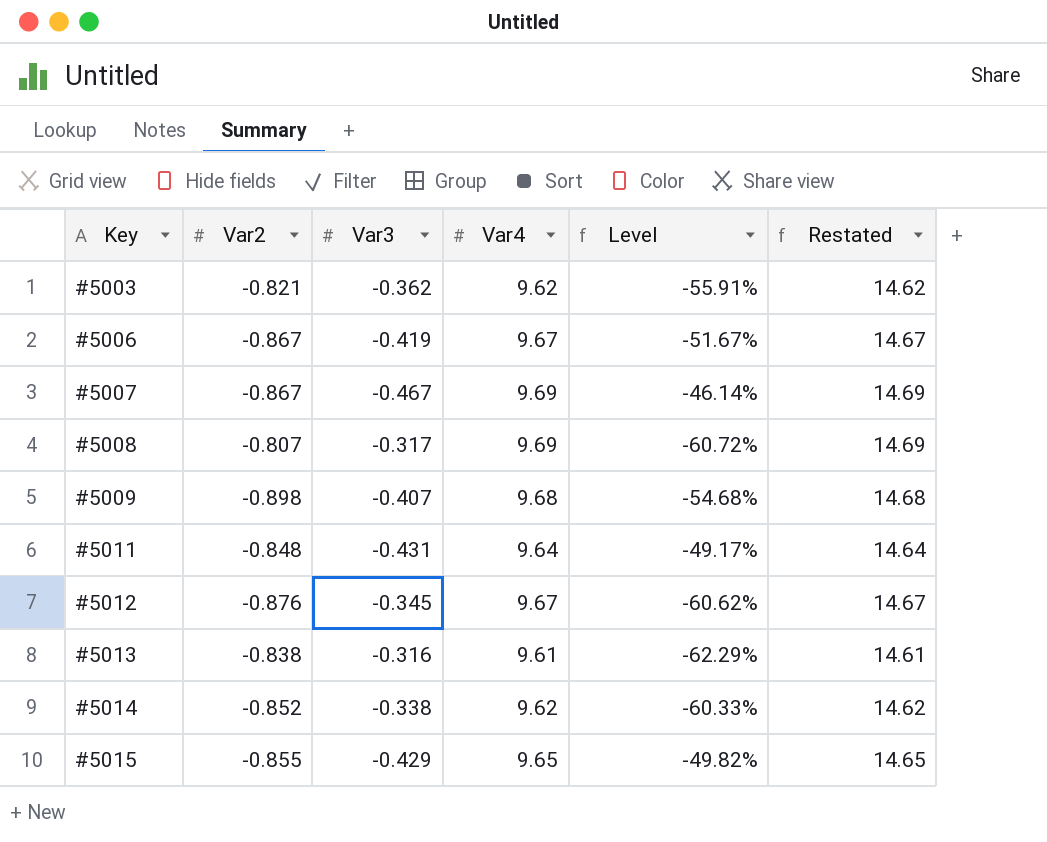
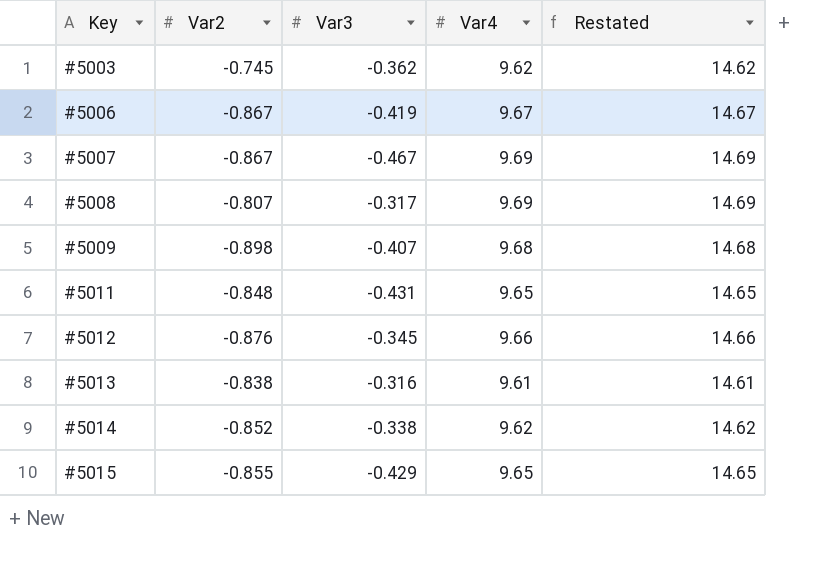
column Level | formula: ([Var3] - [Var2]) / [Var2] -> none
#5003 | Var2: -0.821 -> -0.745
#5011 | Var4: 9.64 -> 9.65
#5011 | Restated: 14.64 -> 14.65
#5012 | Var4: 9.67 -> 9.66
#5012 | Restated: 14.67 -> 14.66

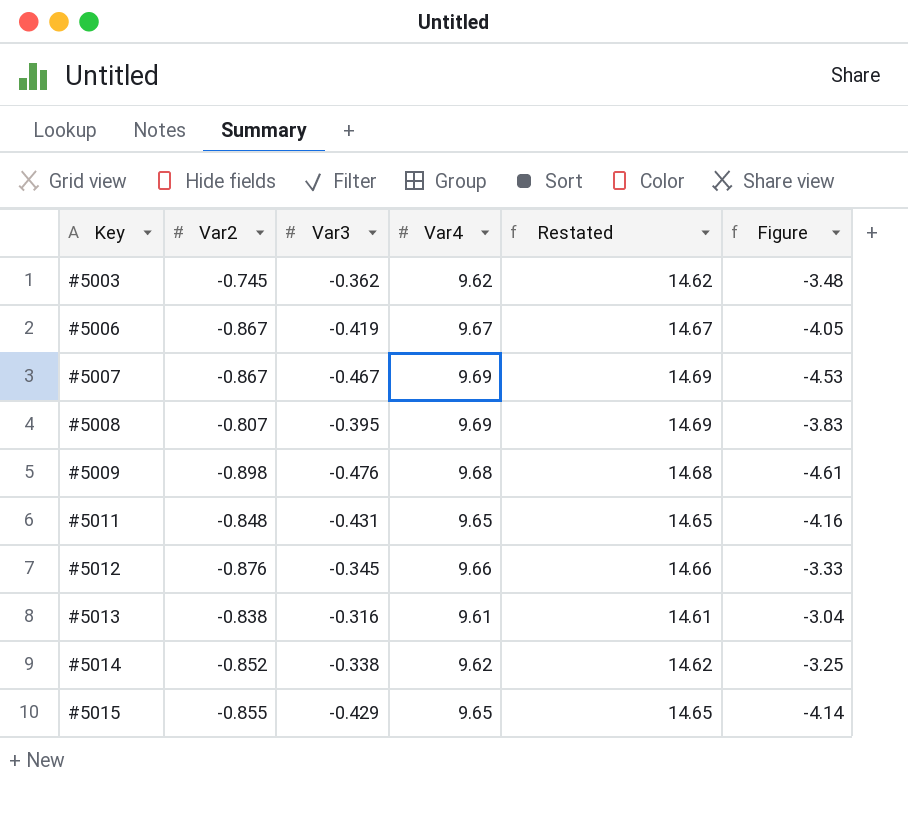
column Figure | formula: none -> [Var3] * [Var4]
#5008 | Var3: -0.317 -> -0.395
#5009 | Var3: -0.407 -> -0.476

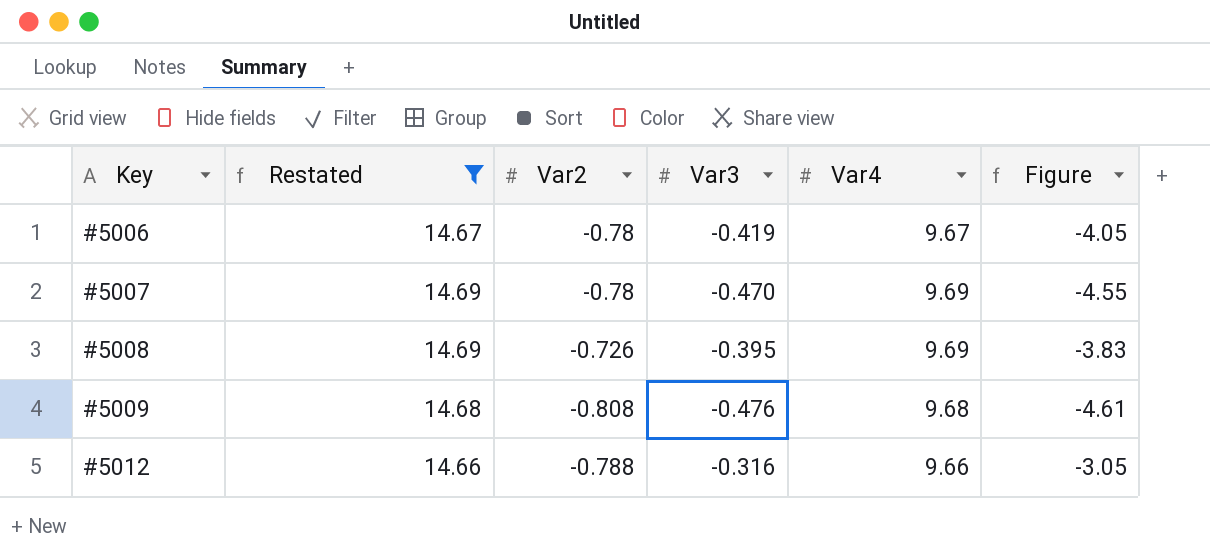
filter: none -> Restated >= 14.66
column Restated | position: 5 -> 2
#5006 | Var2: -0.867 -> -0.78
#5007 | Var2: -0.867 -> -0.78
#5007 | Var3: -0.467 -> -0.470
#5007 | Figure: -4.53 -> -4.55
#5008 | Var2: -0.807 -> -0.726
#5009 | Var2: -0.898 -> -0.808
#5012 | Var2: -0.876 -> -0.788
#5012 | Var3: -0.345 -> -0.316
#5012 | Figure: -3.33 -> -3.05

